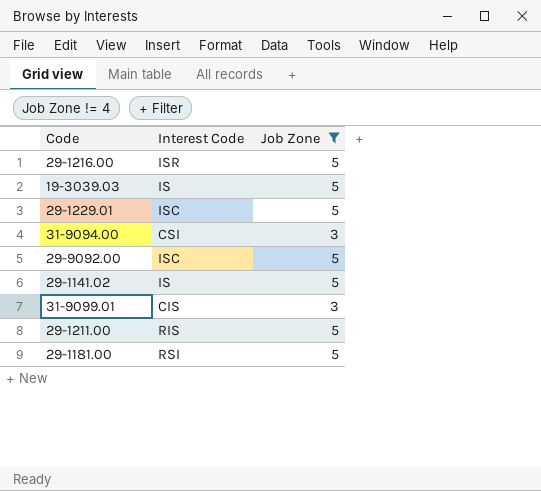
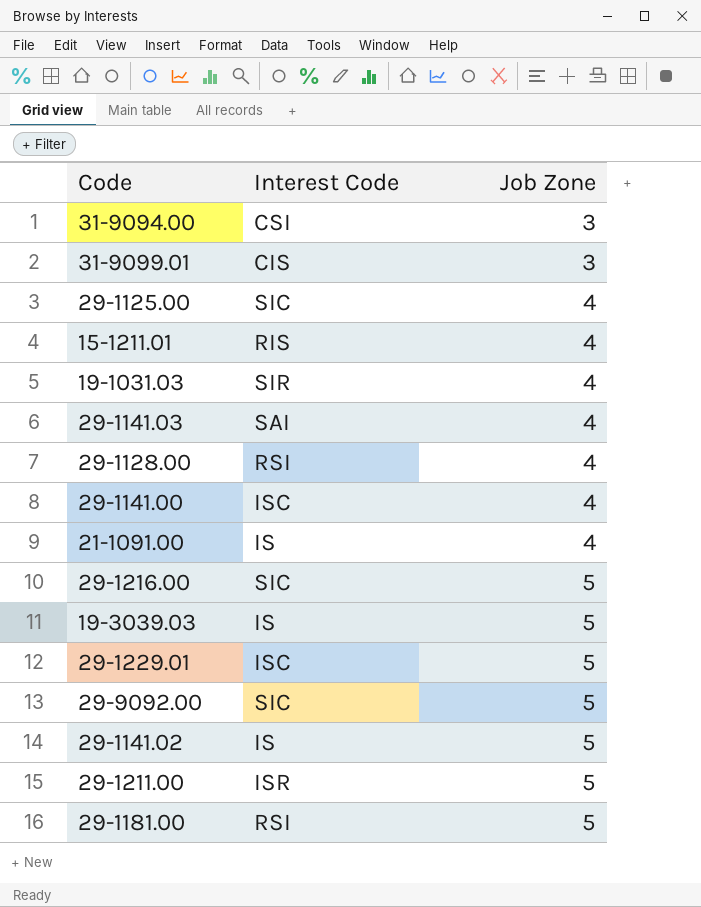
filter: Job Zone != 4 -> none
row order: none -> Job Zone ascending
29-1216.00 | Interest Code: ISR -> SIC
29-9092.00 | Interest Code: ISC -> SIC
29-1211.00 | Interest Code: RIS -> ISR

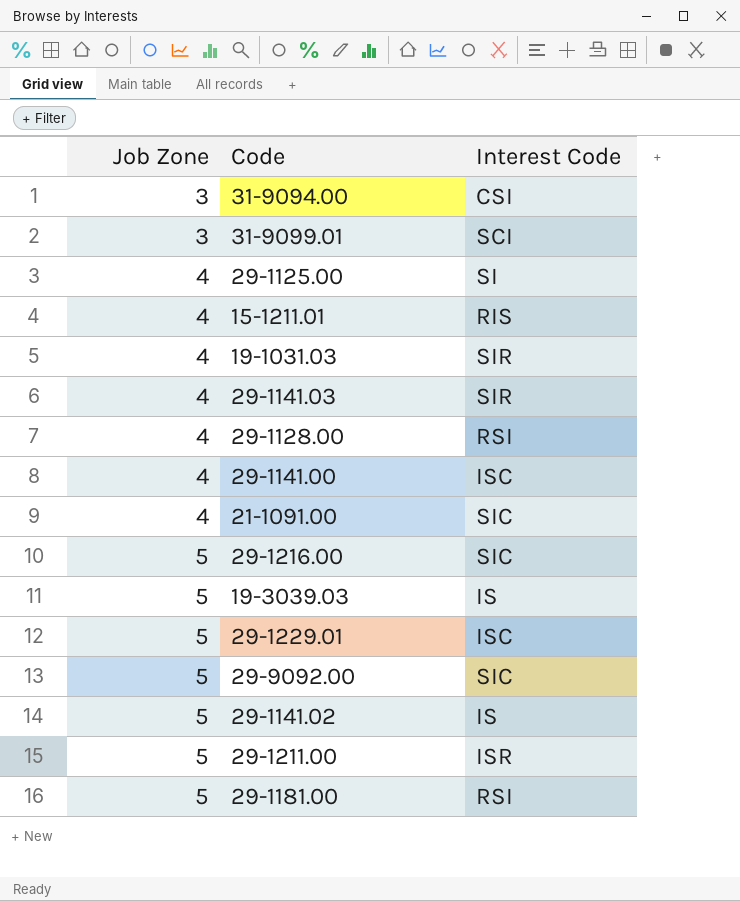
column Job Zone | position: 3 -> 1
31-9099.01 | Interest Code: CIS -> SCI
29-1125.00 | Interest Code: SIC -> SI
29-1141.03 | Interest Code: SAI -> SIR
21-1091.00 | Interest Code: IS -> SIC

